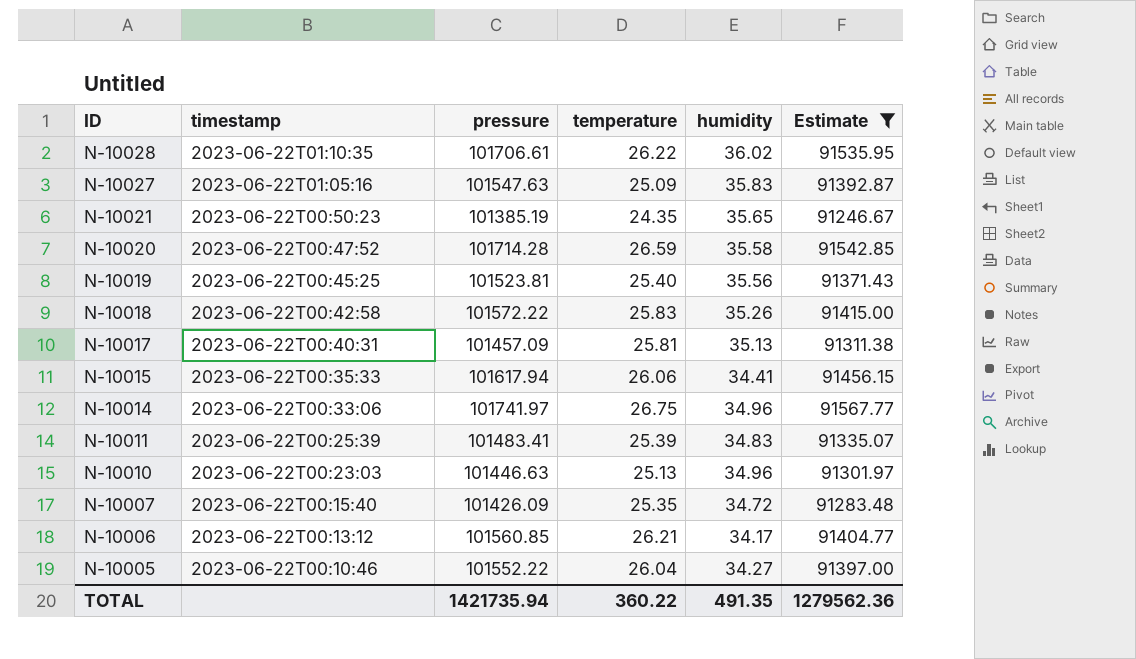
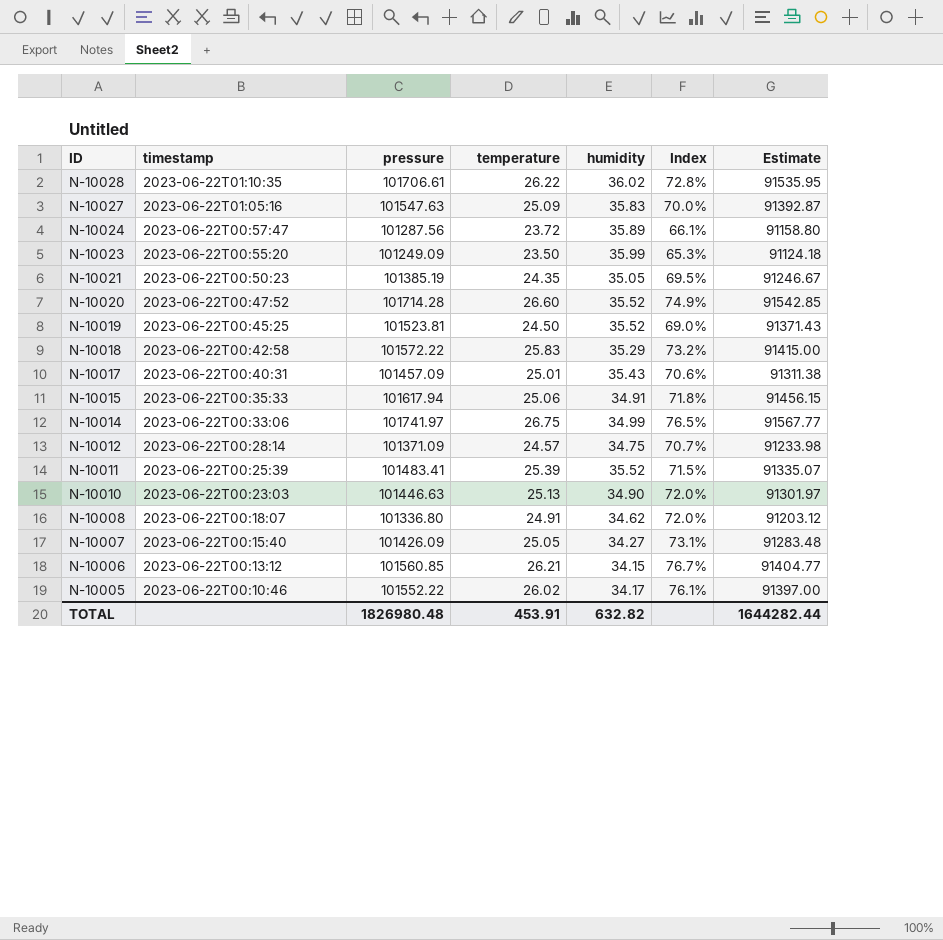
filter: Estimate >= 91246.67 -> none
column Index | formula: none -> [temperature] / [humidity]
N-10021 | humidity: 35.65 -> 35.05
N-10020 | temperature: 26.59 -> 26.60
N-10020 | humidity: 35.58 -> 35.52
N-10019 | temperature: 25.40 -> 24.50
N-10019 | humidity: 35.56 -> 35.52
N-10018 | humidity: 35.26 -> 35.29
N-10017 | temperature: 25.81 -> 25.01
N-10017 | humidity: 35.13 -> 35.43
N-10015 | temperature: 26.06 -> 25.06
N-10015 | humidity: 34.41 -> 34.91
N-10014 | humidity: 34.96 -> 34.99
N-10011 | humidity: 34.83 -> 35.52
N-10010 | humidity: 34.96 -> 34.90
N-10007 | temperature: 25.35 -> 25.05
N-10007 | humidity: 34.72 -> 34.27
N-10006 | humidity: 34.17 -> 34.15
N-10005 | temperature: 26.04 -> 26.02
N-10005 | humidity: 34.27 -> 34.17
TOTAL | pressure: 1421735.94 -> 1826980.48
TOTAL | temperature: 360.22 -> 453.91
TOTAL | humidity: 491.35 -> 632.82
TOTAL | Estimate: 1279562.36 -> 1644282.44

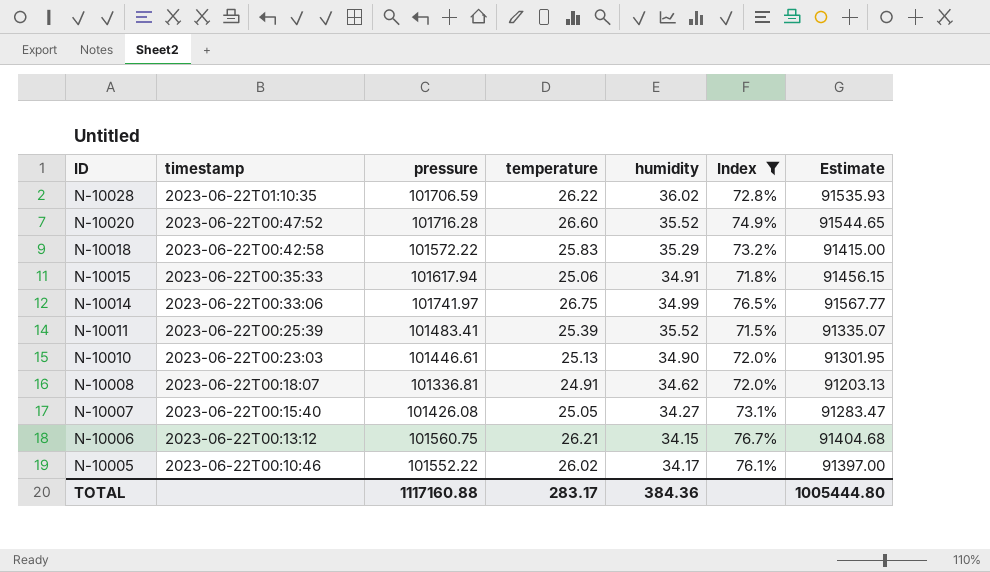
filter: none -> Index >= 71.5%
N-10028 | pressure: 101706.61 -> 101706.59
N-10028 | Estimate: 91535.95 -> 91535.93
N-10020 | pressure: 101714.28 -> 101716.28
N-10020 | Estimate: 91542.85 -> 91544.65
N-10010 | pressure: 101446.63 -> 101446.61
N-10010 | Estimate: 91301.97 -> 91301.95
N-10008 | pressure: 101336.80 -> 101336.81
N-10008 | Estimate: 91203.12 -> 91203.13
N-10007 | pressure: 101426.09 -> 101426.08
N-10007 | Estimate: 91283.48 -> 91283.47
N-10006 | pressure: 101560.85 -> 101560.75
N-10006 | Estimate: 91404.77 -> 91404.68
TOTAL | pressure: 1826980.48 -> 1117160.88
TOTAL | temperature: 453.91 -> 283.17
TOTAL | humidity: 632.82 -> 384.36
TOTAL | Estimate: 1644282.44 -> 1005444.80

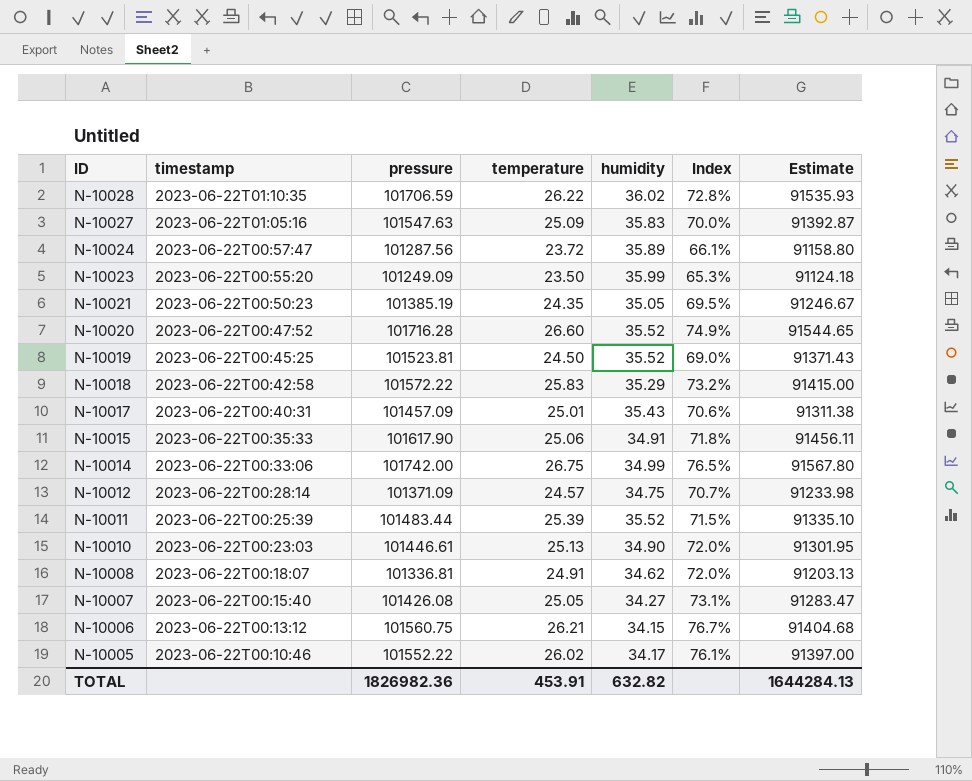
filter: Index >= 71.5% -> none
N-10015 | pressure: 101617.94 -> 101617.90
N-10015 | Estimate: 91456.15 -> 91456.11
N-10014 | pressure: 101741.97 -> 101742.00
N-10014 | Estimate: 91567.77 -> 91567.80
N-10011 | pressure: 101483.41 -> 101483.44
N-10011 | Estimate: 91335.07 -> 91335.10
TOTAL | pressure: 1117160.88 -> 1826982.36
TOTAL | temperature: 283.17 -> 453.91
TOTAL | humidity: 384.36 -> 632.82
TOTAL | Estimate: 1005444.80 -> 1644284.13

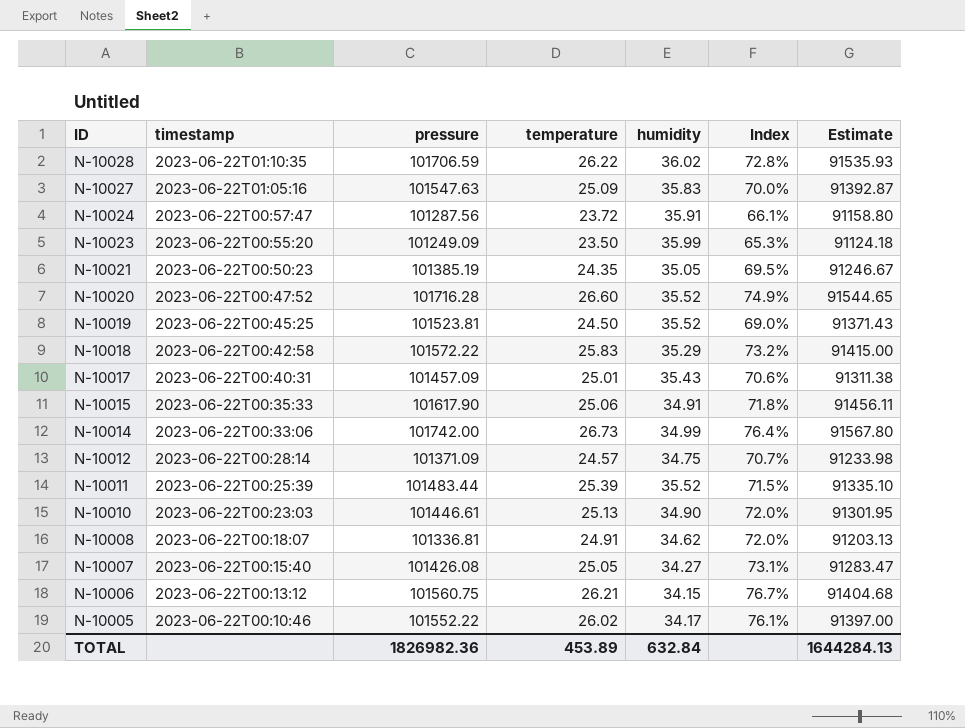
N-10024 | humidity: 35.89 -> 35.91
N-10014 | temperature: 26.75 -> 26.73
N-10014 | Index: 76.5% -> 76.4%
TOTAL | temperature: 453.91 -> 453.89
TOTAL | humidity: 632.82 -> 632.84

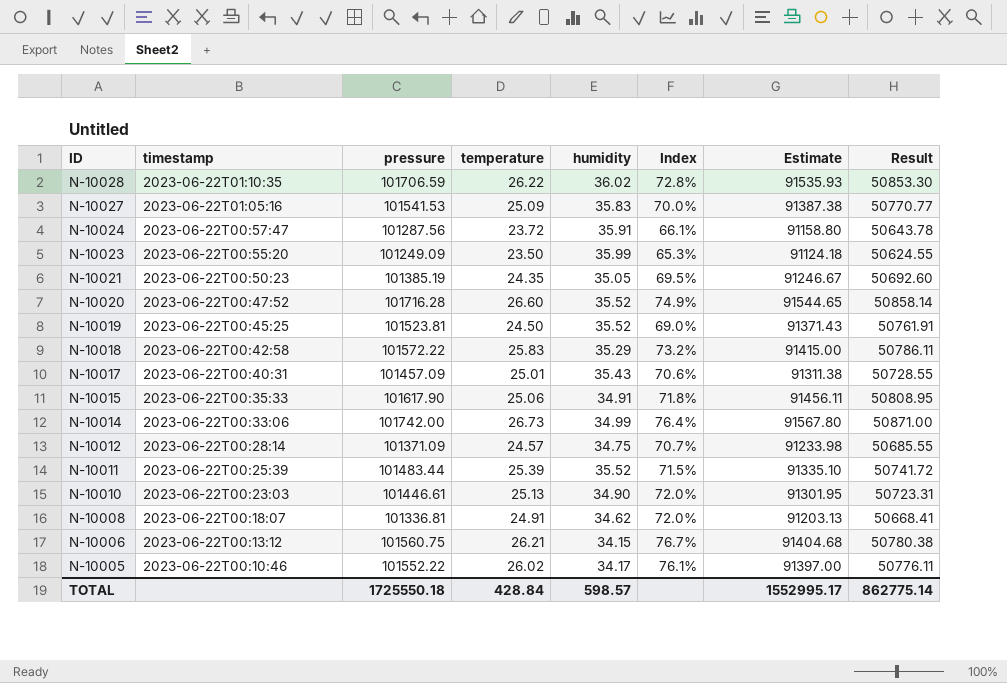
column Result | formula: none -> [pressure] * 0.5
row N-10007: 2023-06-22T00:15:40 | 101426.08 | 25.05 | 34.27 | 73.1% | 91283.47 -> none
N-10027 | pressure: 101547.63 -> 101541.53
N-10027 | Estimate: 91392.87 -> 91387.38
TOTAL | pressure: 1826982.36 -> 1725550.18
TOTAL | temperature: 453.89 -> 428.84
TOTAL | humidity: 632.84 -> 598.57
TOTAL | Estimate: 1644284.13 -> 1552995.17

